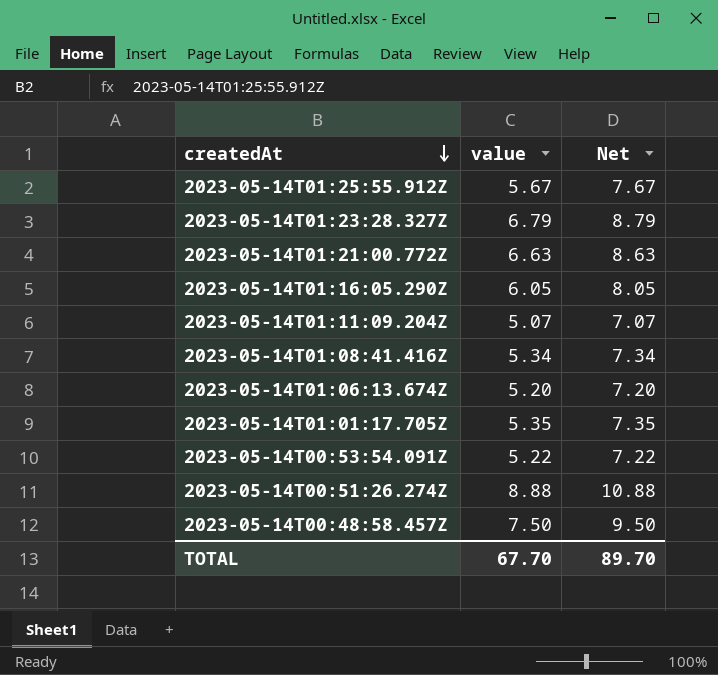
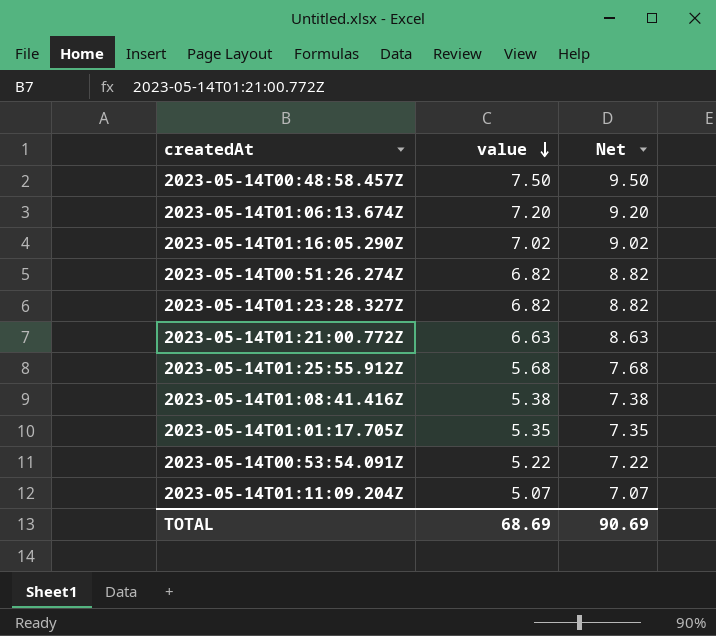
row order: createdAt descending -> value descending
2023-05-14T01:06:13.674Z | value: 5.20 -> 7.20
2023-05-14T01:06:13.674Z | Net: 7.20 -> 9.20
2023-05-14T01:16:05.290Z | value: 6.05 -> 7.02
2023-05-14T01:16:05.290Z | Net: 8.05 -> 9.02
2023-05-14T00:51:26.274Z | value: 8.88 -> 6.82
2023-05-14T00:51:26.274Z | Net: 10.88 -> 8.82
2023-05-14T01:23:28.327Z | value: 6.79 -> 6.82
2023-05-14T01:23:28.327Z | Net: 8.79 -> 8.82
2023-05-14T01:25:55.912Z | value: 5.67 -> 5.68
2023-05-14T01:25:55.912Z | Net: 7.67 -> 7.68
2023-05-14T01:08:41.416Z | value: 5.34 -> 5.38
2023-05-14T01:08:41.416Z | Net: 7.34 -> 7.38
TOTAL | value: 67.70 -> 68.69
TOTAL | Net: 89.70 -> 90.69

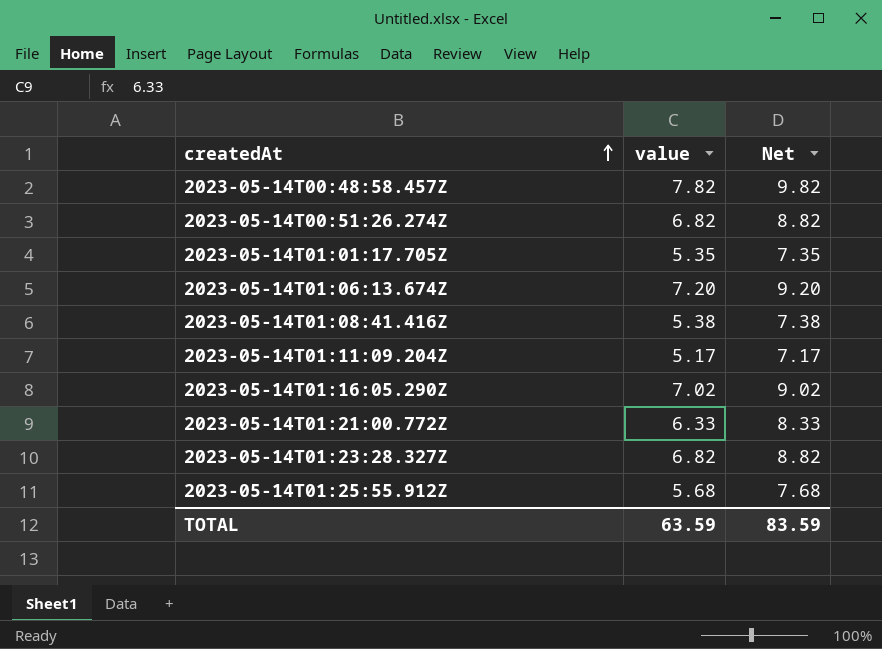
row order: value descending -> createdAt ascending
row 2023-05-14T00:53:54.091Z: 5.22 | 7.22 -> none
2023-05-14T00:48:58.457Z | value: 7.50 -> 7.82
2023-05-14T00:48:58.457Z | Net: 9.50 -> 9.82
2023-05-14T01:11:09.204Z | value: 5.07 -> 5.17
2023-05-14T01:11:09.204Z | Net: 7.07 -> 7.17
2023-05-14T01:21:00.772Z | value: 6.63 -> 6.33
2023-05-14T01:21:00.772Z | Net: 8.63 -> 8.33
TOTAL | value: 68.69 -> 63.59
TOTAL | Net: 90.69 -> 83.59

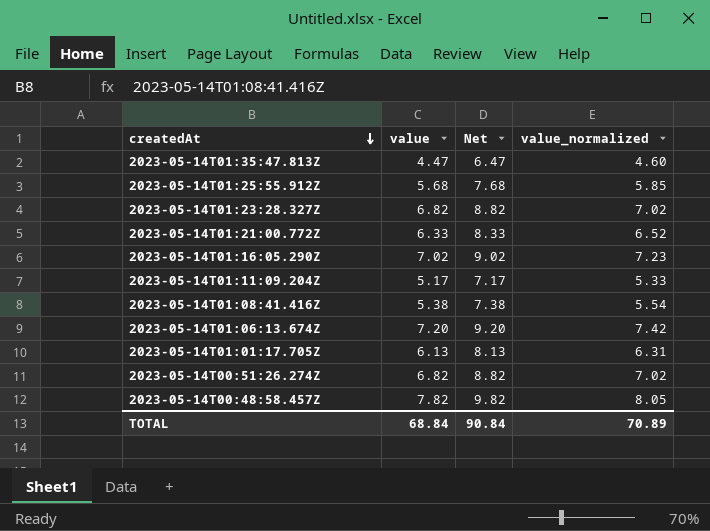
row order: createdAt ascending -> createdAt descending
column value_normalized | formula: none -> [value] * 1.03
row 2023-05-14T01:35:47.813Z: none -> 4.47 | 6.47 | 4.60
2023-05-14T01:01:17.705Z | value: 5.35 -> 6.13
2023-05-14T01:01:17.705Z | Net: 7.35 -> 8.13
TOTAL | value: 63.59 -> 68.84
TOTAL | Net: 83.59 -> 90.84

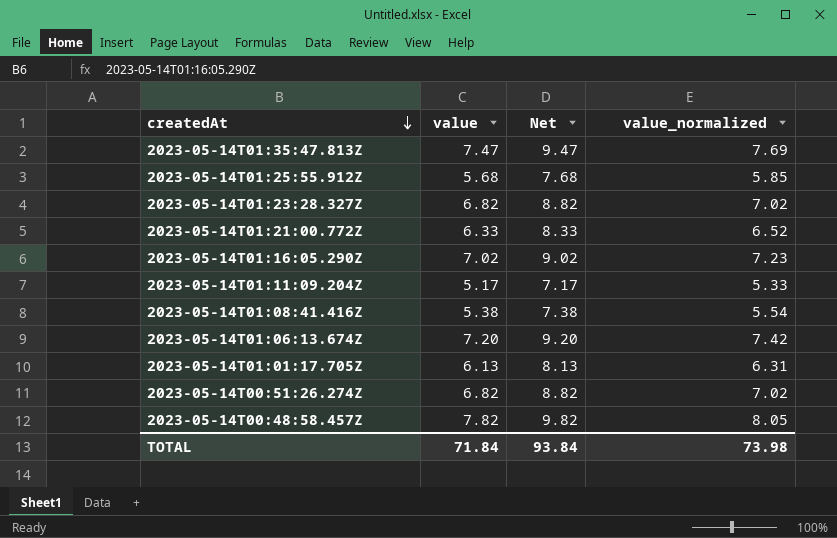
2023-05-14T01:35:47.813Z | value: 4.47 -> 7.47
2023-05-14T01:35:47.813Z | Net: 6.47 -> 9.47
2023-05-14T01:35:47.813Z | value_normalized: 4.60 -> 7.69
TOTAL | value: 68.84 -> 71.84
TOTAL | Net: 90.84 -> 93.84
TOTAL | value_normalized: 70.89 -> 73.98

